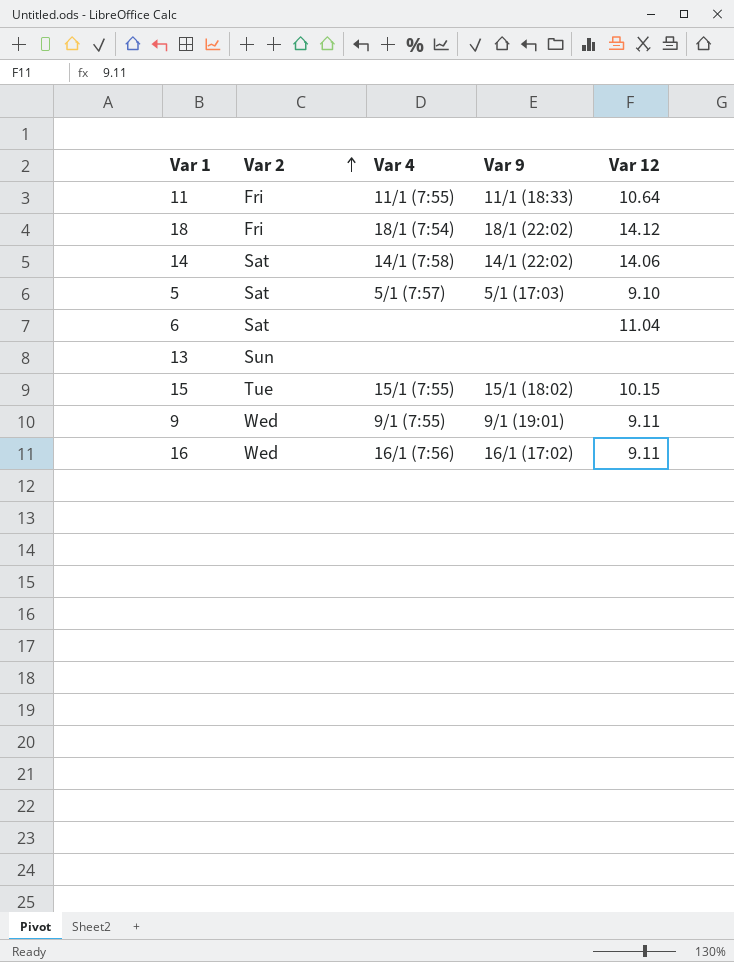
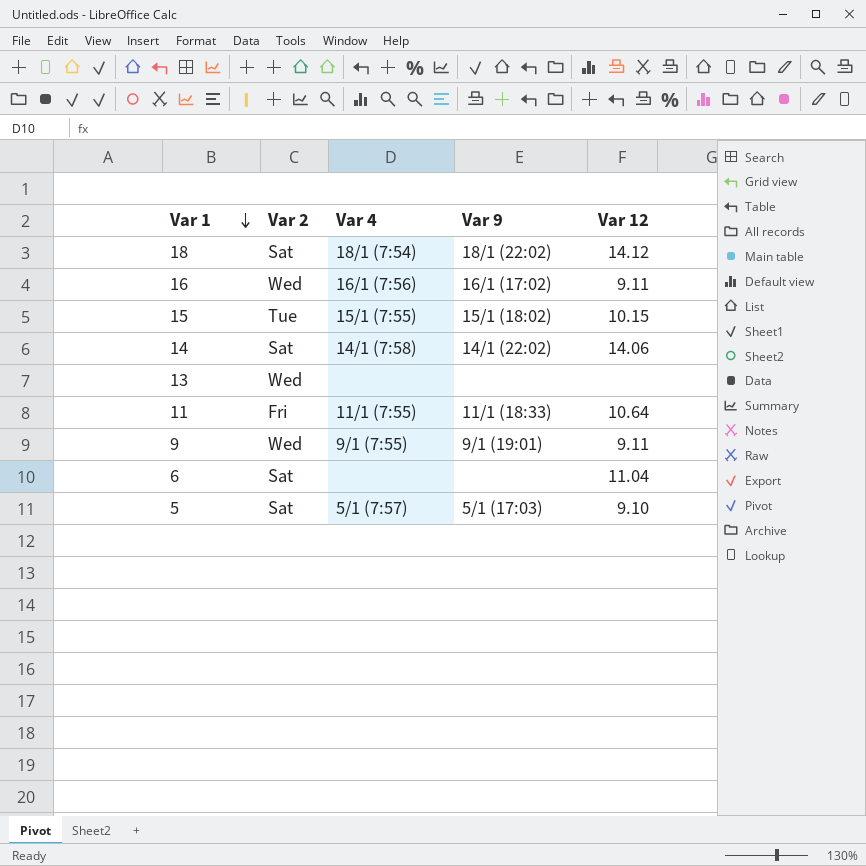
row order: Var 2 ascending -> Var 1 descending
18 | Var 2: Fri -> Sat
13 | Var 2: Sun -> Wed

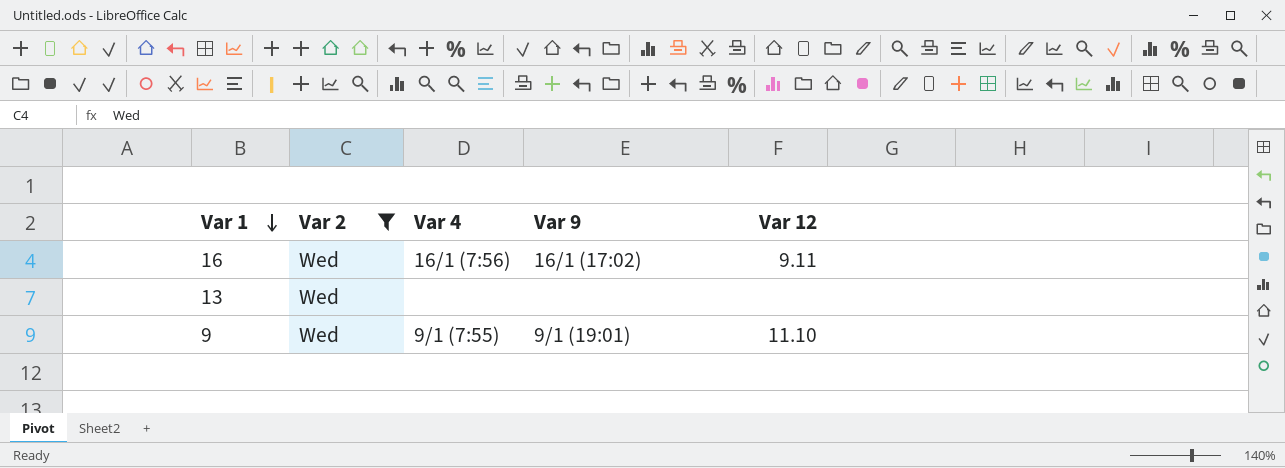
filter: none -> Var 2 = Wed
9 | Var 12: 9.11 -> 11.10

